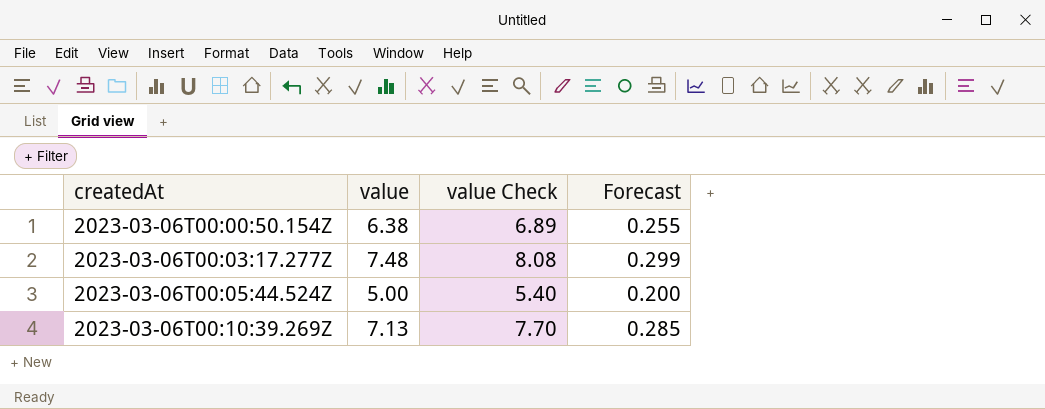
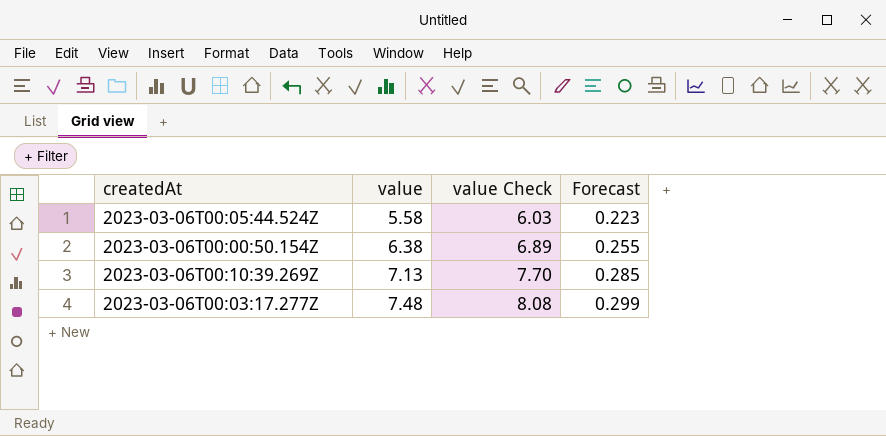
row order: createdAt ascending -> value ascending
2023-03-06T00:05:44.524Z | value: 5.00 -> 5.58
2023-03-06T00:05:44.524Z | value Check: 5.40 -> 6.03
2023-03-06T00:05:44.524Z | Forecast: 0.200 -> 0.223

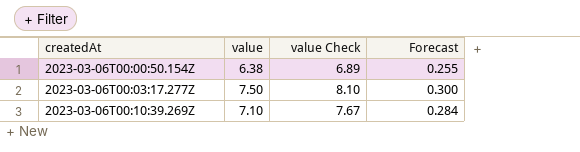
row order: value ascending -> createdAt ascending
row 2023-03-06T00:05:44.524Z: 5.58 | 6.03 | 0.223 -> none
2023-03-06T00:03:17.277Z | value: 7.48 -> 7.50
2023-03-06T00:03:17.277Z | value Check: 8.08 -> 8.10
2023-03-06T00:03:17.277Z | Forecast: 0.299 -> 0.300
2023-03-06T00:10:39.269Z | value: 7.13 -> 7.10
2023-03-06T00:10:39.269Z | value Check: 7.70 -> 7.67
2023-03-06T00:10:39.269Z | Forecast: 0.285 -> 0.284

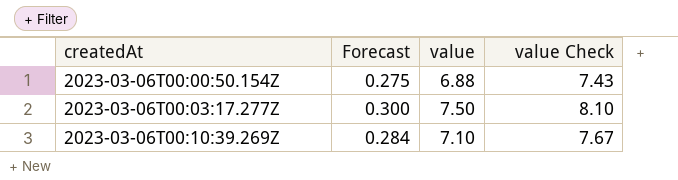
column Forecast | position: 4 -> 2
2023-03-06T00:00:50.154Z | Forecast: 0.255 -> 0.275
2023-03-06T00:00:50.154Z | value: 6.38 -> 6.88
2023-03-06T00:00:50.154Z | value Check: 6.89 -> 7.43

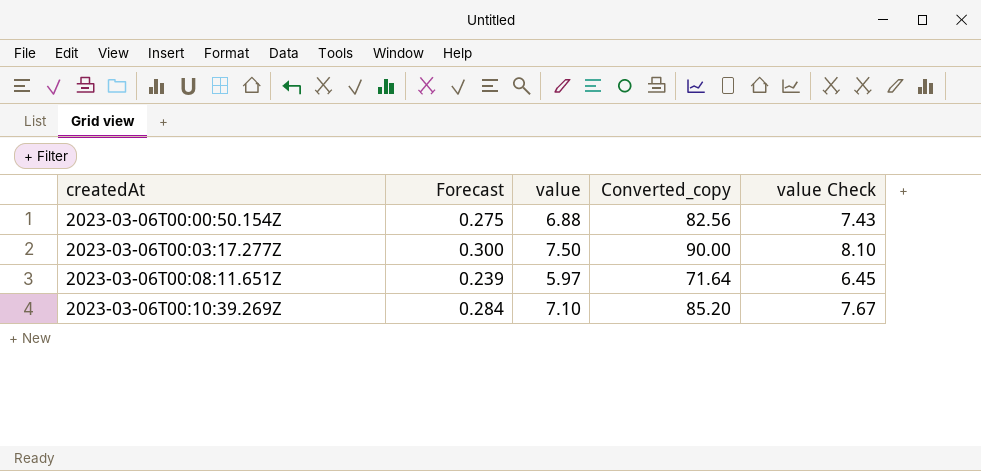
column Converted_copy | formula: none -> [value] * 12
row 2023-03-06T00:08:11.651Z: none -> 0.239 | 5.97 | 71.64 | 6.45

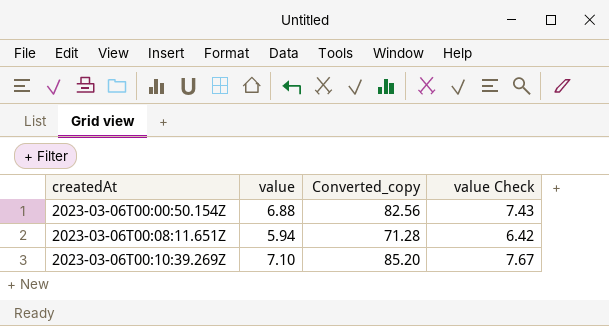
column Forecast | formula: [value] * 0.04 -> none
row 2023-03-06T00:03:17.277Z: 0.300 | 7.50 | 90.00 | 8.10 -> none
2023-03-06T00:08:11.651Z | value: 5.97 -> 5.94
2023-03-06T00:08:11.651Z | Converted_copy: 71.64 -> 71.28
2023-03-06T00:08:11.651Z | value Check: 6.45 -> 6.42

